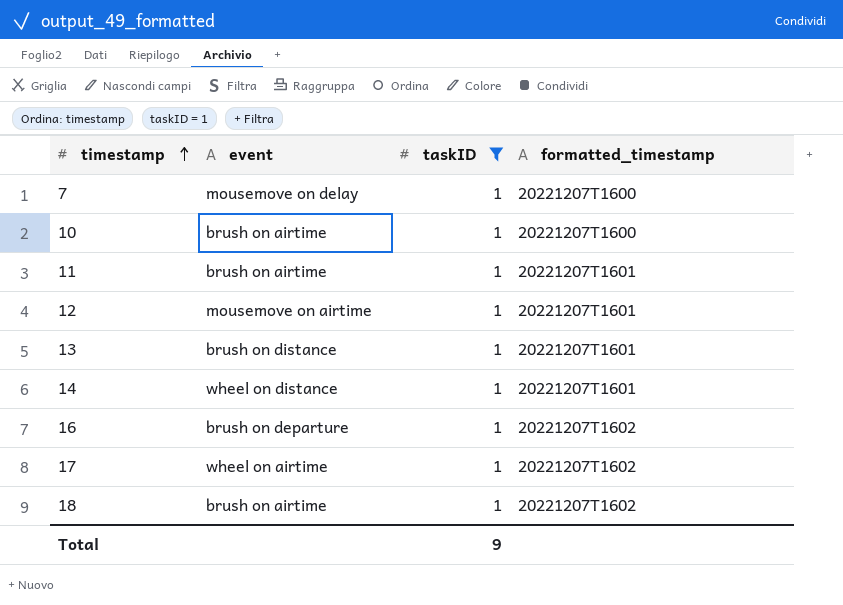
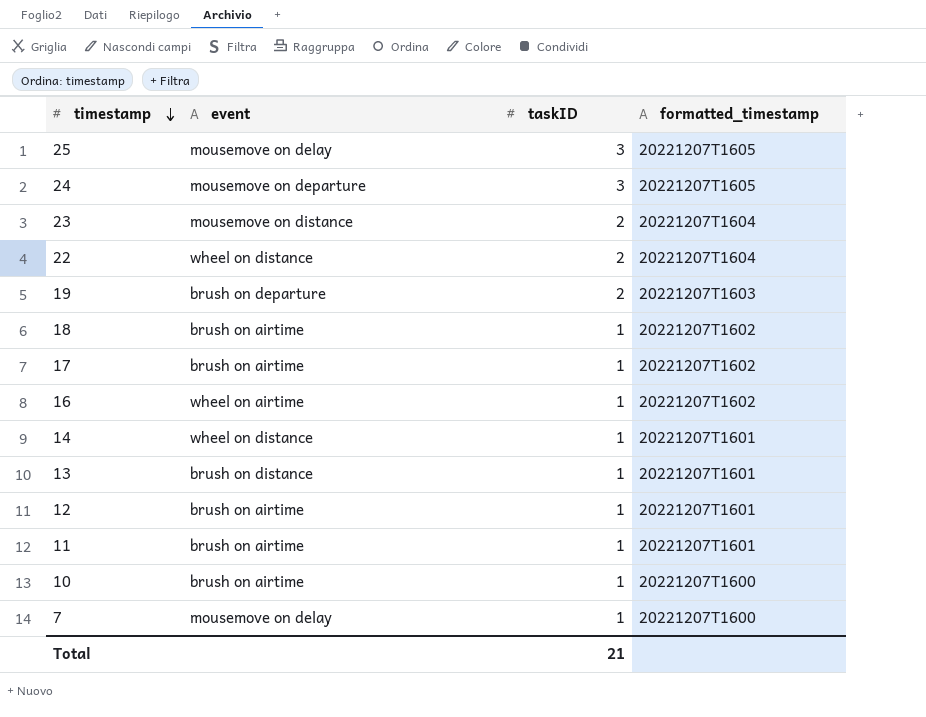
filter: taskID = 1 -> none
row order: timestamp ascending -> timestamp descending
17 | event: wheel on airtime -> brush on airtime
16 | event: brush on departure -> wheel on airtime
12 | event: mousemove on airtime -> brush on airtime
Total | taskID: 9 -> 21

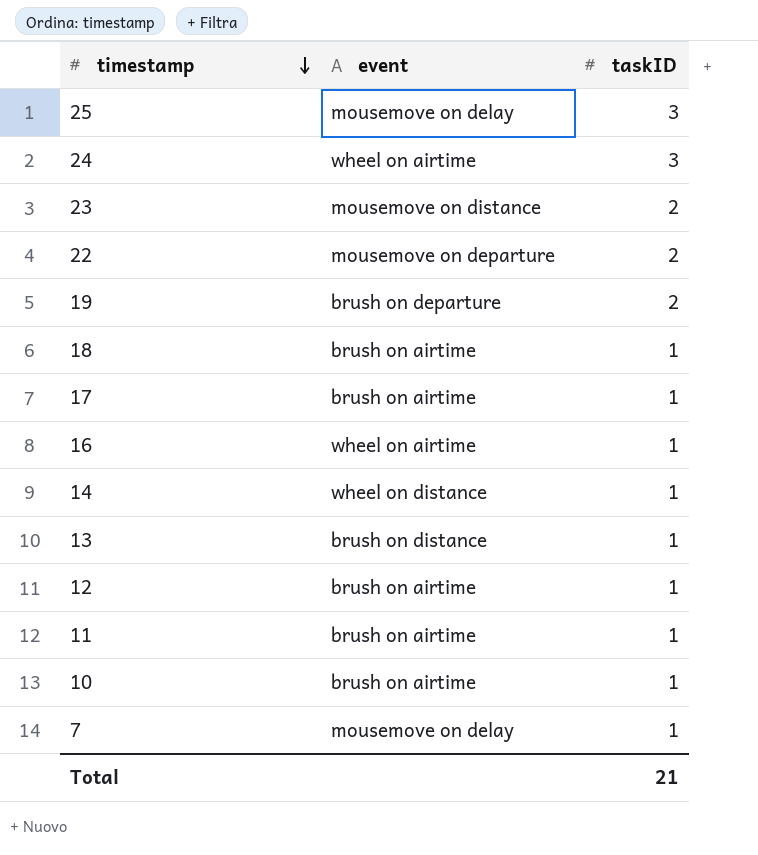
column formatted_timestamp | position: 4 -> none
24 | event: mousemove on departure -> wheel on airtime
22 | event: wheel on distance -> mousemove on departure

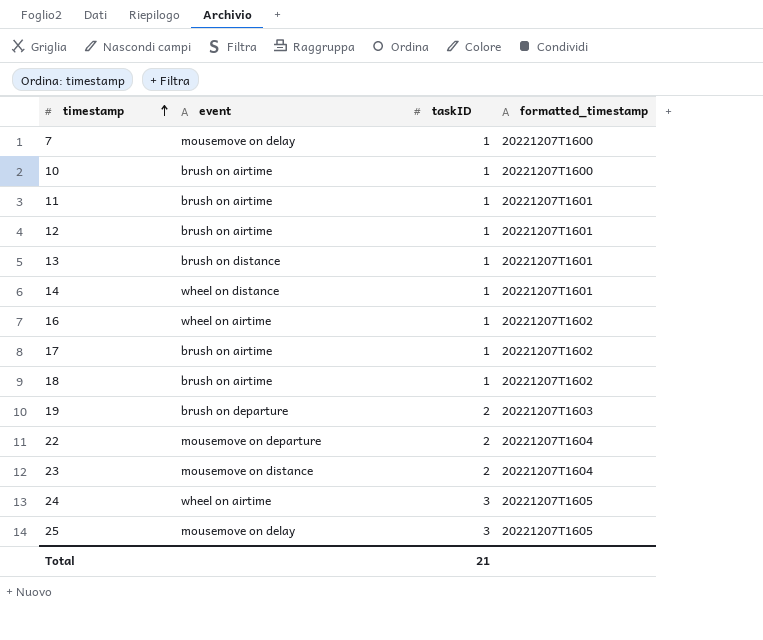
row order: timestamp descending -> timestamp ascending
column formatted_timestamp | position: none -> 4

